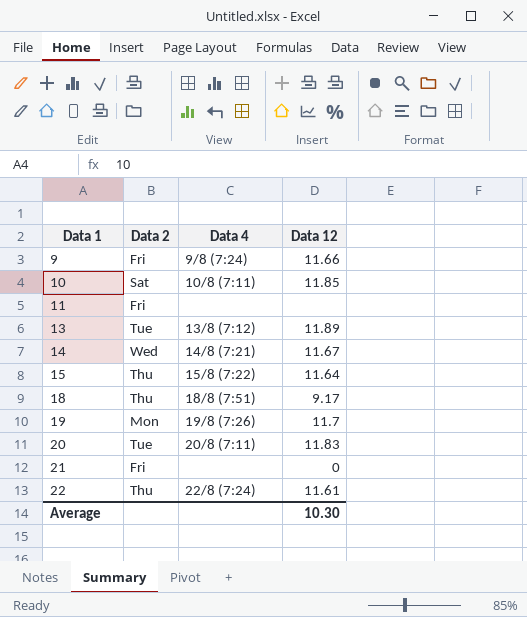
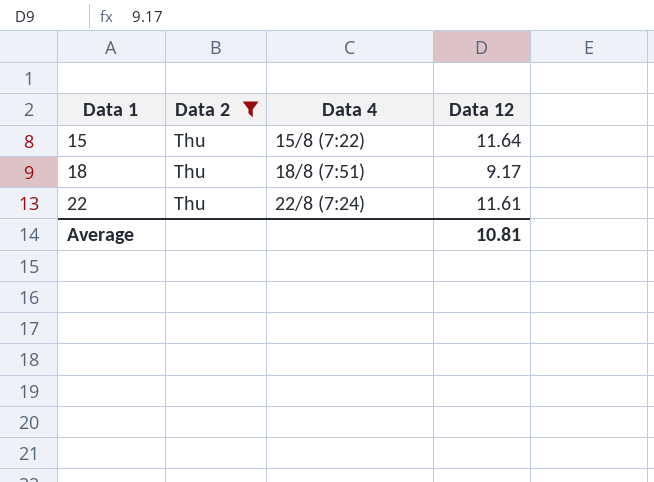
filter: none -> Data 2 = Thu
Average | Data 12: 10.30 -> 10.81

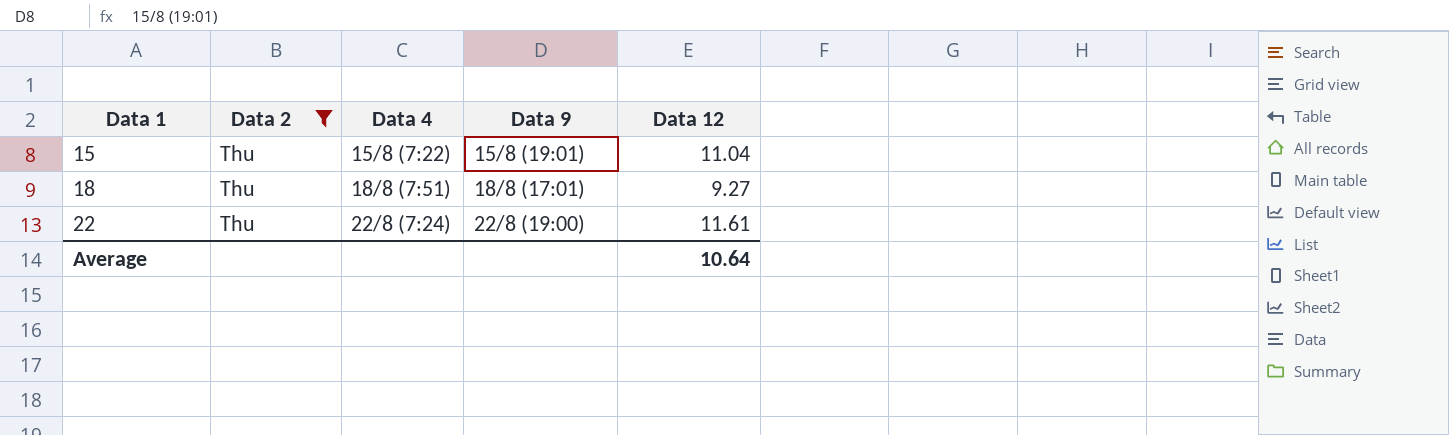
column Data 9 | position: none -> 4
15 | Data 12: 11.64 -> 11.04
18 | Data 12: 9.17 -> 9.27
Average | Data 12: 10.81 -> 10.64

